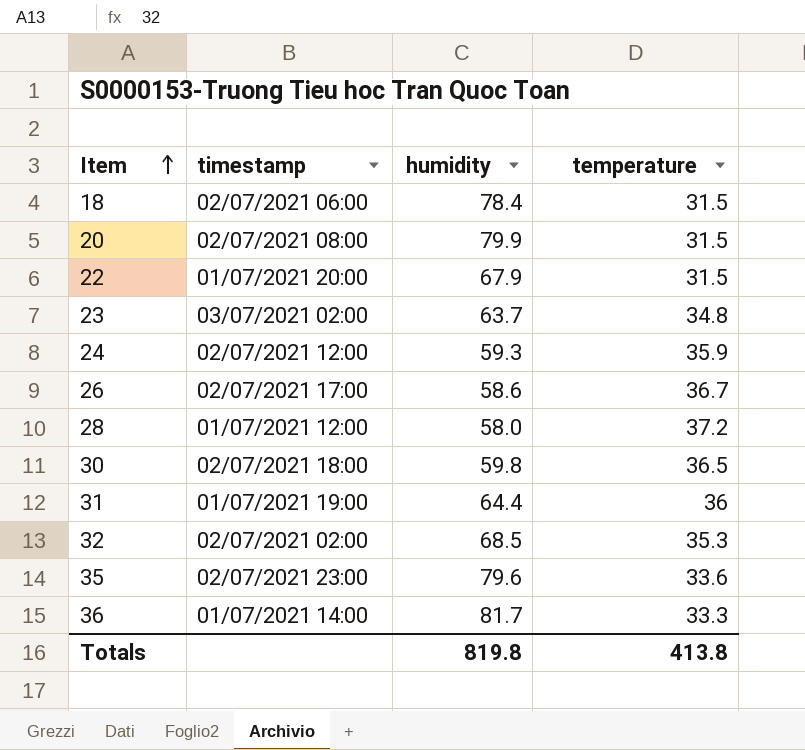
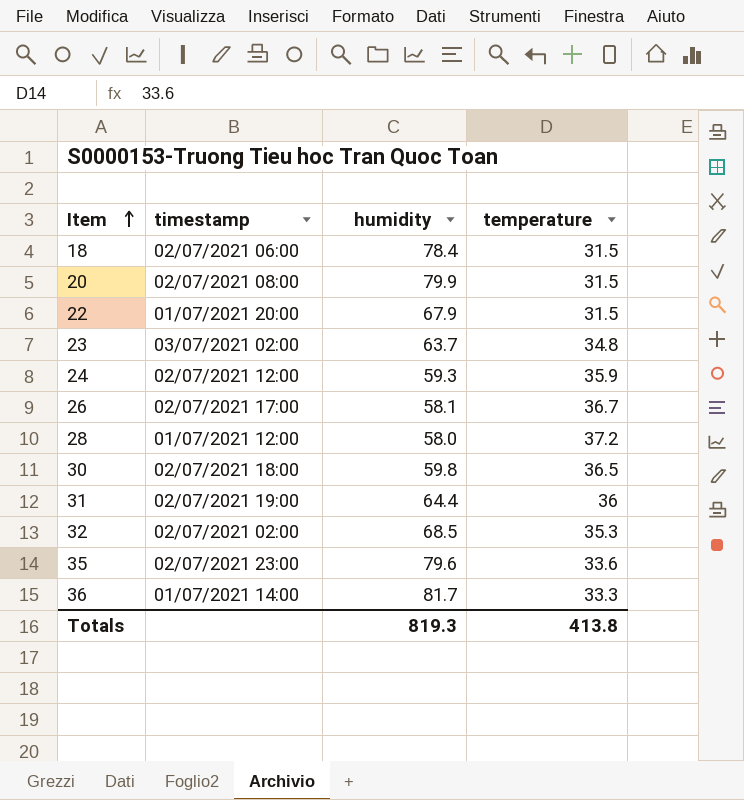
26 | humidity: 58.6 -> 58.1
31 | timestamp: 01/07/2021 19:00 -> 02/07/2021 19:00
Totals | humidity: 819.8 -> 819.3

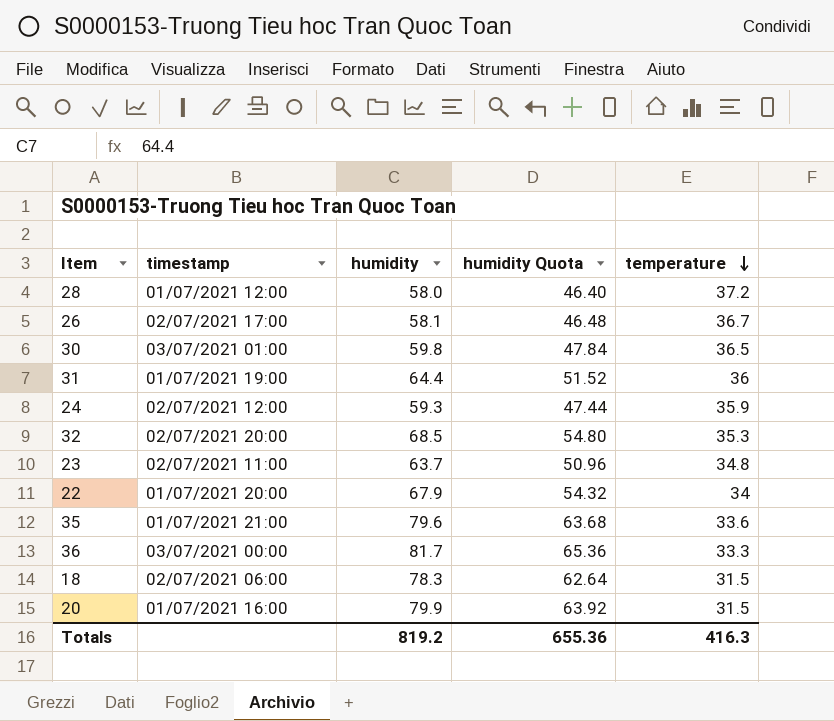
row order: Item ascending -> temperature descending
column humidity Quota | formula: none -> [humidity] * 0.8
30 | timestamp: 02/07/2021 18:00 -> 03/07/2021 01:00
31 | timestamp: 02/07/2021 19:00 -> 01/07/2021 19:00
32 | timestamp: 02/07/2021 02:00 -> 02/07/2021 20:00
23 | timestamp: 03/07/2021 02:00 -> 02/07/2021 11:00
22 | temperature: 31.5 -> 34
35 | timestamp: 02/07/2021 23:00 -> 01/07/2021 21:00
36 | timestamp: 01/07/2021 14:00 -> 03/07/2021 00:00
18 | humidity: 78.4 -> 78.3
20 | timestamp: 02/07/2021 08:00 -> 01/07/2021 16:00
Totals | humidity: 819.3 -> 819.2
Totals | temperature: 413.8 -> 416.3

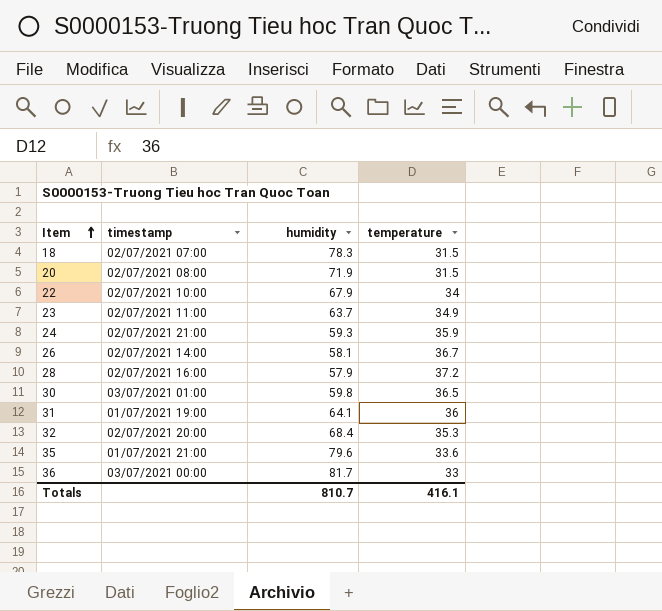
row order: temperature descending -> Item ascending
column humidity Quota | formula: [humidity] * 0.8 -> none
18 | timestamp: 02/07/2021 06:00 -> 02/07/2021 07:00
20 | timestamp: 01/07/2021 16:00 -> 02/07/2021 08:00
20 | humidity: 79.9 -> 71.9
22 | timestamp: 01/07/2021 20:00 -> 02/07/2021 10:00
23 | temperature: 34.8 -> 34.9
24 | timestamp: 02/07/2021 12:00 -> 02/07/2021 21:00
26 | timestamp: 02/07/2021 17:00 -> 02/07/2021 14:00
28 | timestamp: 01/07/2021 12:00 -> 02/07/2021 16:00
28 | humidity: 58.0 -> 57.9
31 | humidity: 64.4 -> 64.1
32 | humidity: 68.5 -> 68.4
36 | temperature: 33.3 -> 33
Totals | humidity: 819.2 -> 810.7
Totals | temperature: 416.3 -> 416.1

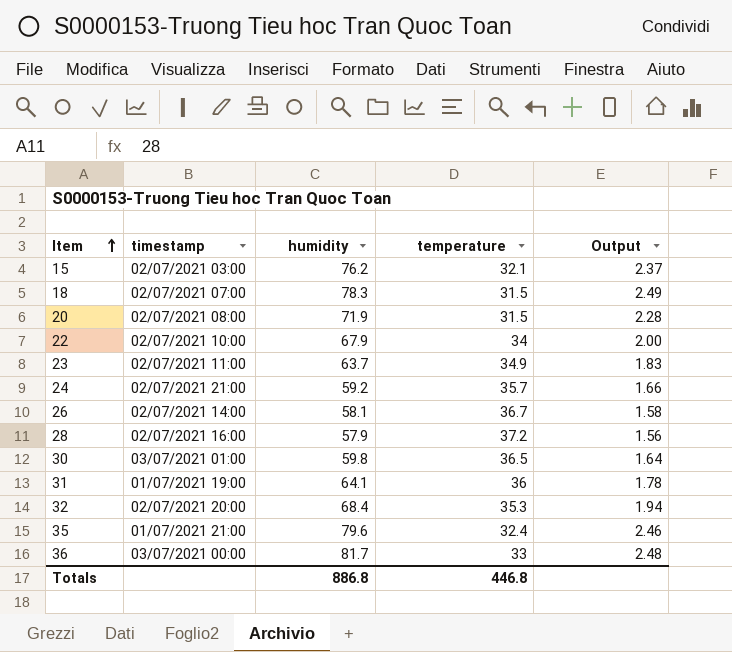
column Output | formula: none -> [humidity] / [temperature]
row 15: none -> 02/07/2021 03:00 | 76.2 | 32.1 | 2.37
24 | humidity: 59.3 -> 59.2
24 | temperature: 35.9 -> 35.7
35 | temperature: 33.6 -> 32.4
Totals | humidity: 810.7 -> 886.8
Totals | temperature: 416.1 -> 446.8

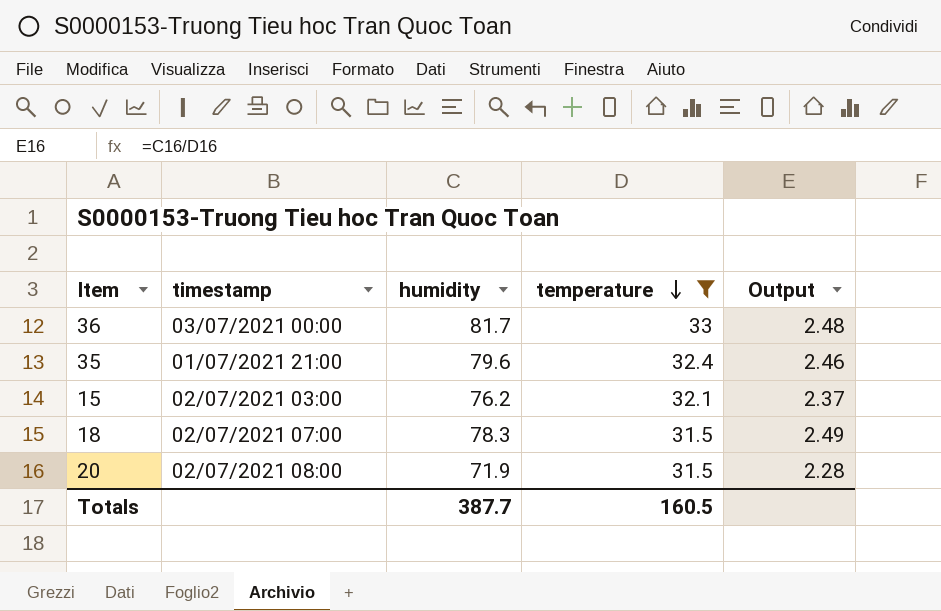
filter: none -> temperature <= 33
row order: Item ascending -> temperature descending
Totals | humidity: 886.8 -> 387.7
Totals | temperature: 446.8 -> 160.5

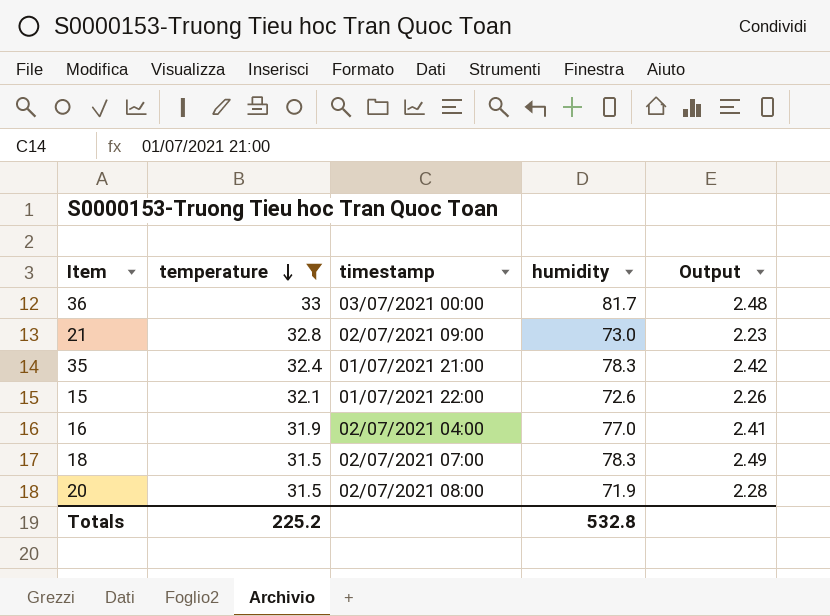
column temperature | position: 4 -> 2
row 21: none -> 32.8 | 02/07/2021 09:00 | 73.0 | 2.23
35 | humidity: 79.6 -> 78.3
35 | Output: 2.46 -> 2.42
15 | timestamp: 02/07/2021 03:00 -> 01/07/2021 22:00
15 | humidity: 76.2 -> 72.6
15 | Output: 2.37 -> 2.26
row 16: none -> 31.9 | 02/07/2021 04:00 | 77.0 | 2.41
Totals | temperature: 160.5 -> 225.2
Totals | humidity: 387.7 -> 532.8

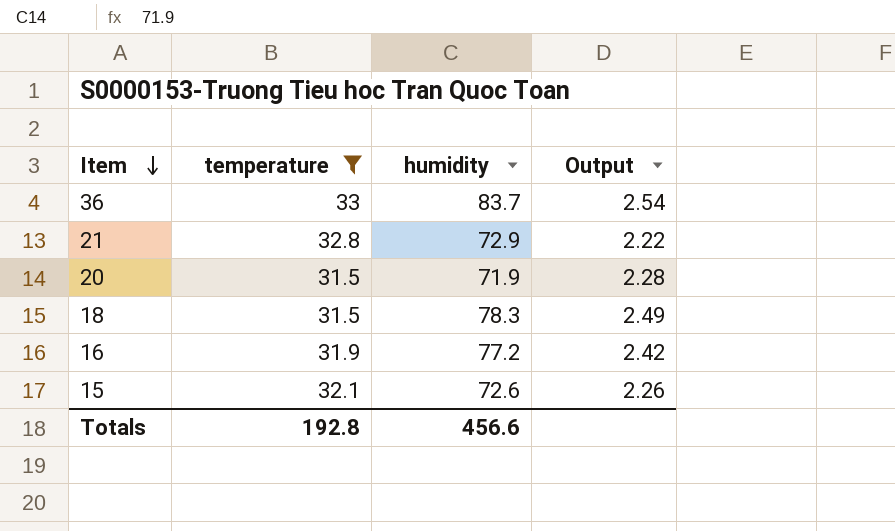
row order: temperature descending -> Item descending
column timestamp | position: 3 -> none
row 35: 32.4 | 01/07/2021 21:00 | 78.3 | 2.42 -> none
36 | humidity: 81.7 -> 83.7
36 | Output: 2.48 -> 2.54
21 | humidity: 73.0 -> 72.9
21 | Output: 2.23 -> 2.22
16 | humidity: 77.0 -> 77.2
16 | Output: 2.41 -> 2.42
Totals | temperature: 225.2 -> 192.8
Totals | humidity: 532.8 -> 456.6

